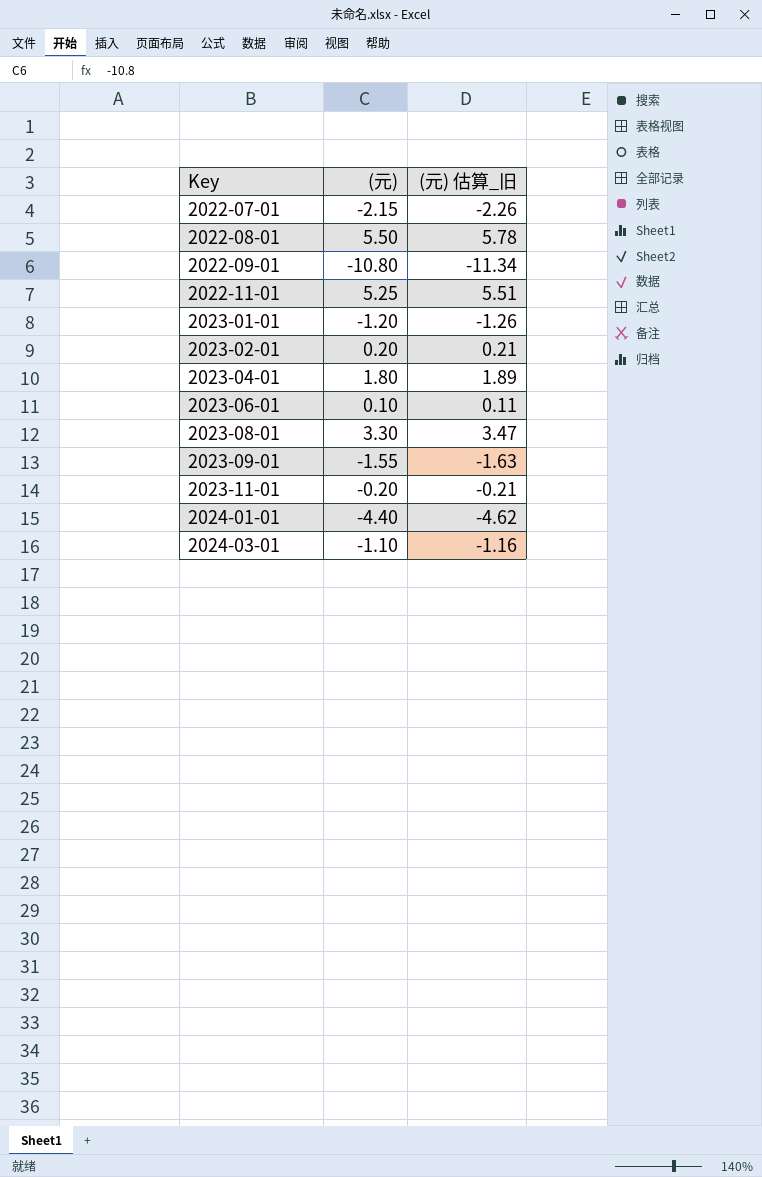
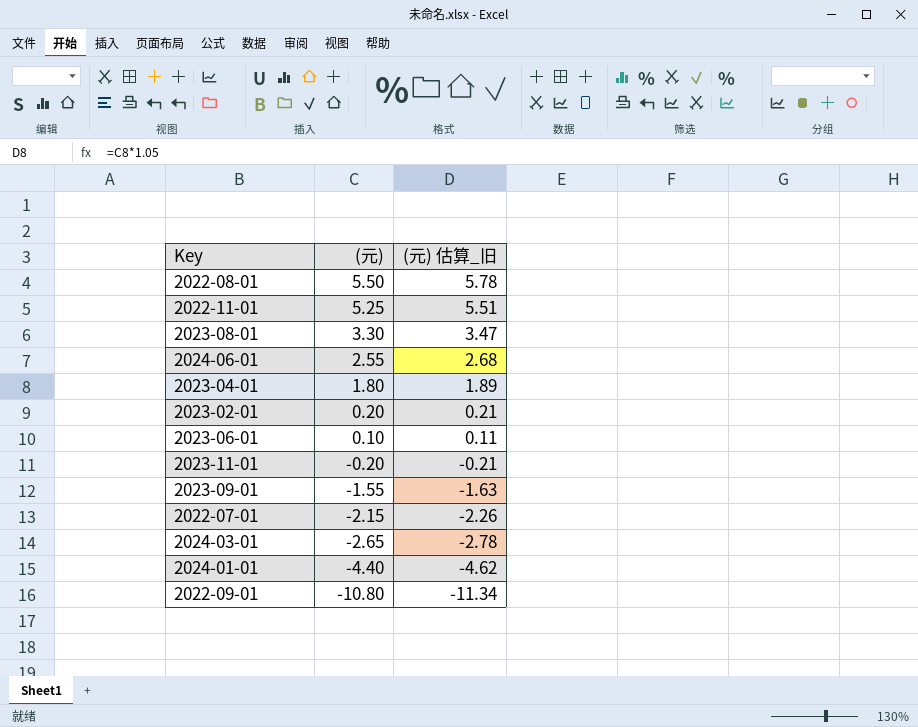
row order: Key ascending -> (元) descending
row 2023-01-01: -1.20 | -1.26 -> none
row 2024-06-01: none -> 2.55 | 2.68
2024-03-01 | (元): -1.10 -> -2.65
2024-03-01 | (元) 估算_旧: -1.16 -> -2.78

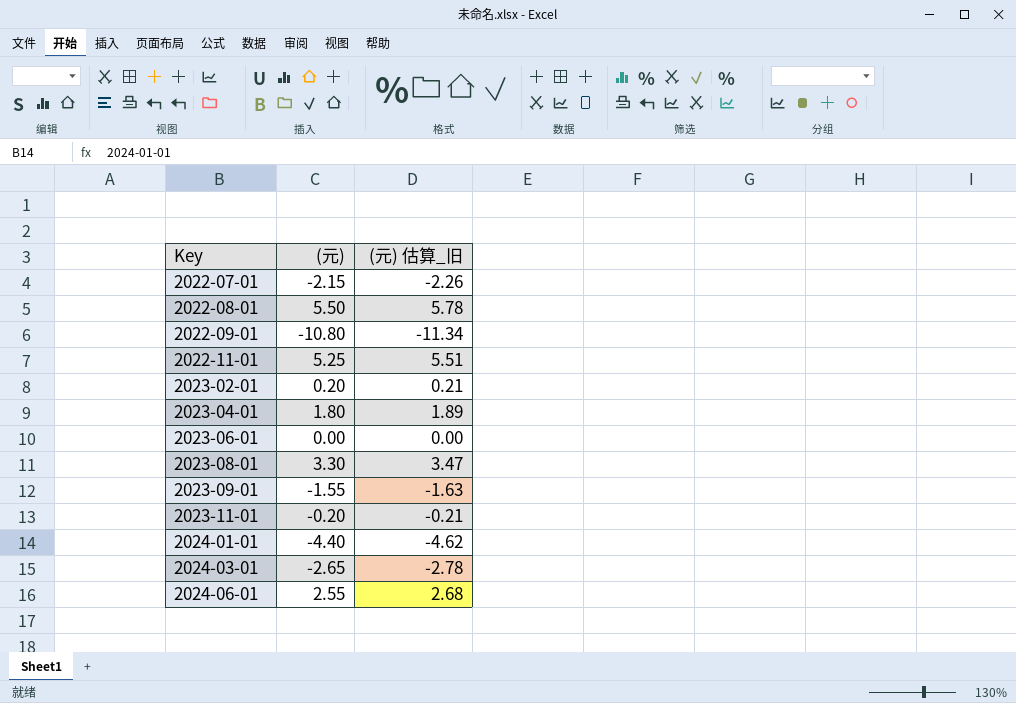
row order: (元) descending -> Key ascending
2023-06-01 | (元): 0.10 -> 0.00
2023-06-01 | (元) 估算_旧: 0.11 -> 0.00

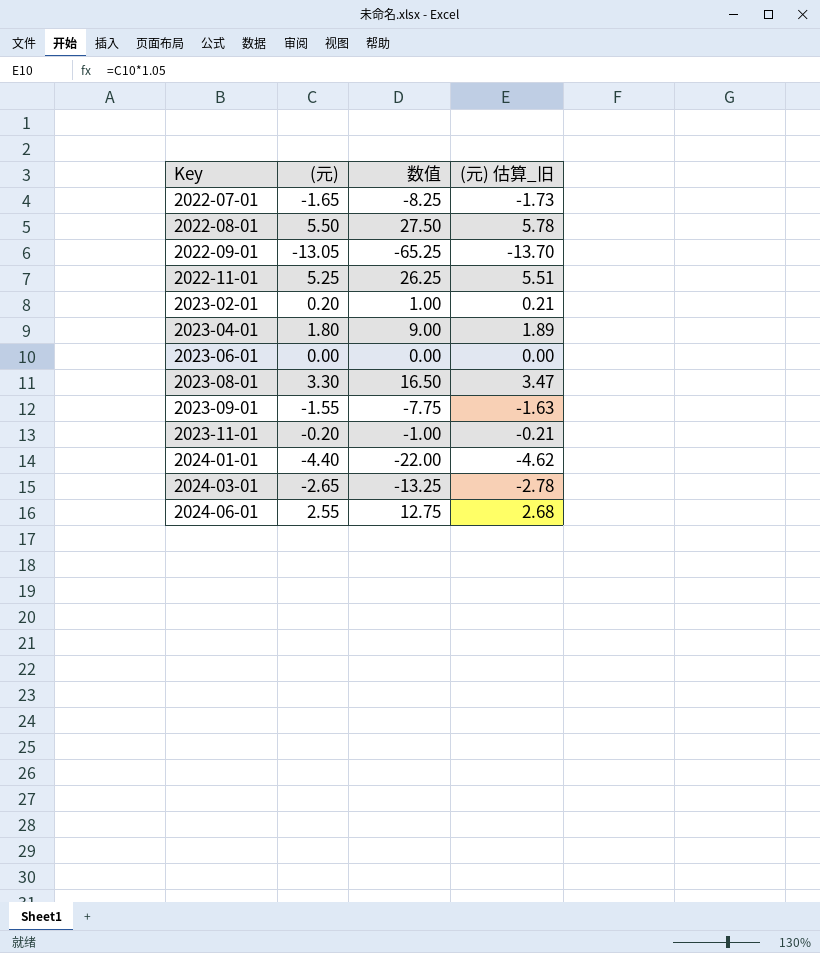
column 数值 | formula: none -> [(元)] * 5
2022-07-01 | (元): -2.15 -> -1.65
2022-07-01 | (元) 估算_旧: -2.26 -> -1.73
2022-09-01 | (元): -10.80 -> -13.05
2022-09-01 | (元) 估算_旧: -11.34 -> -13.70

